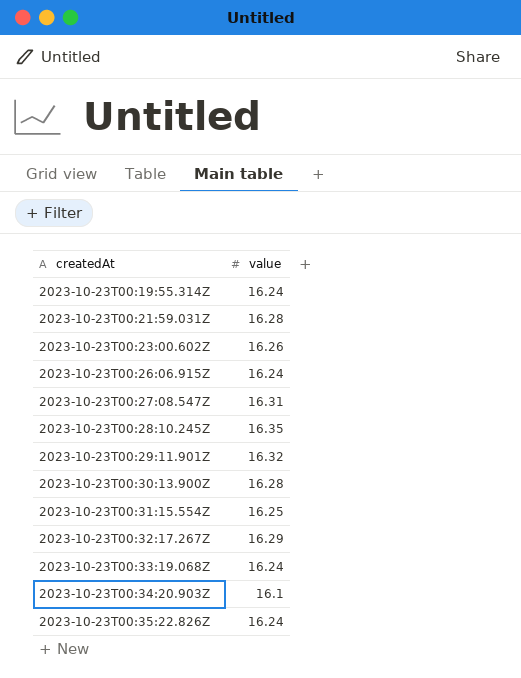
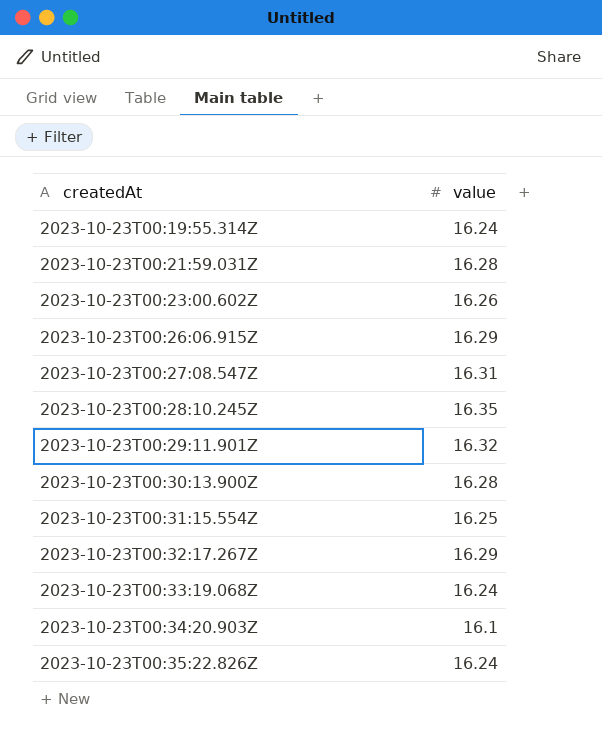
2023-10-23T00:26:06.915Z | value: 16.24 -> 16.29

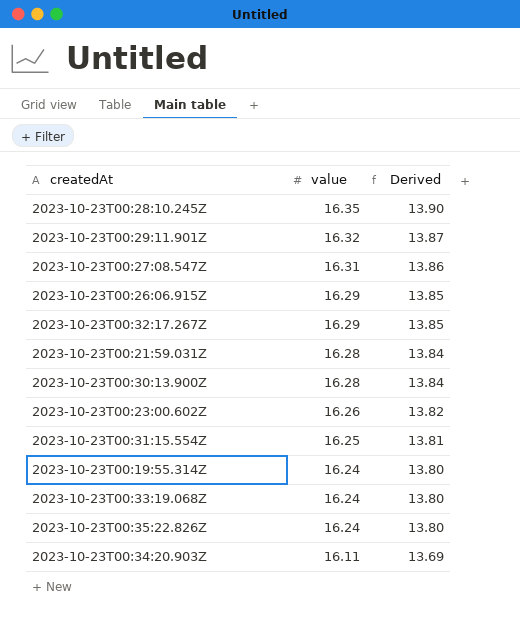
row order: createdAt ascending -> value descending
column Derived | formula: none -> [value] * 0.85
2023-10-23T00:34:20.903Z | value: 16.1 -> 16.11

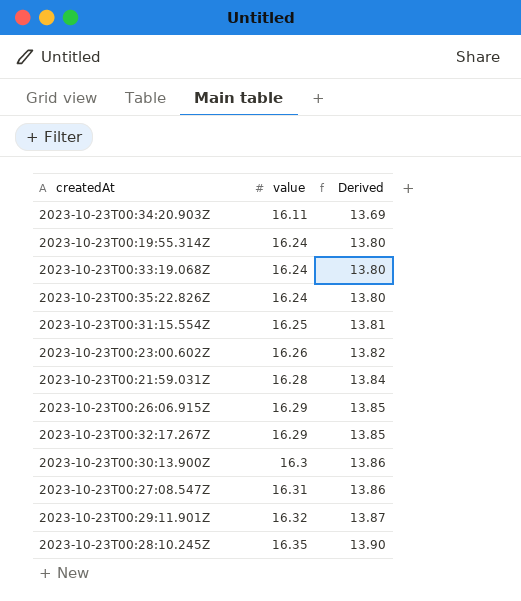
row order: value descending -> value ascending
2023-10-23T00:30:13.900Z | value: 16.28 -> 16.3
2023-10-23T00:30:13.900Z | Derived: 13.84 -> 13.86

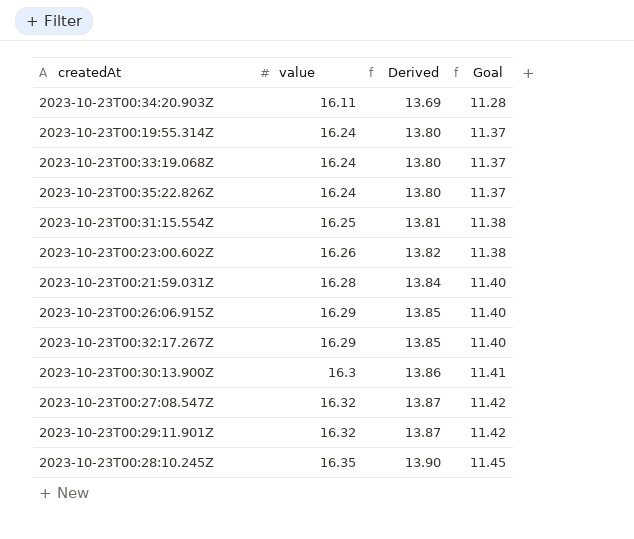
column Goal | formula: none -> [value] * 0.7
2023-10-23T00:27:08.547Z | value: 16.31 -> 16.32
2023-10-23T00:27:08.547Z | Derived: 13.86 -> 13.87

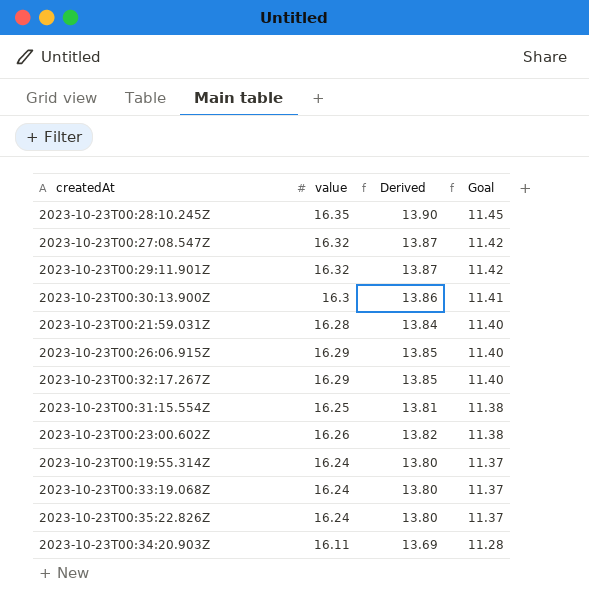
row order: value ascending -> Goal descending

